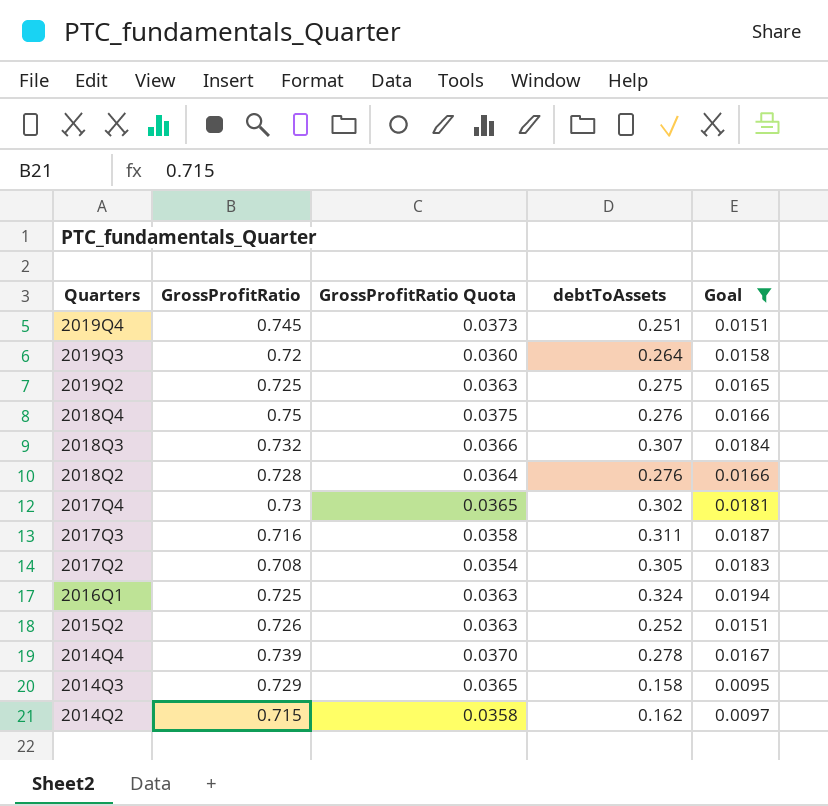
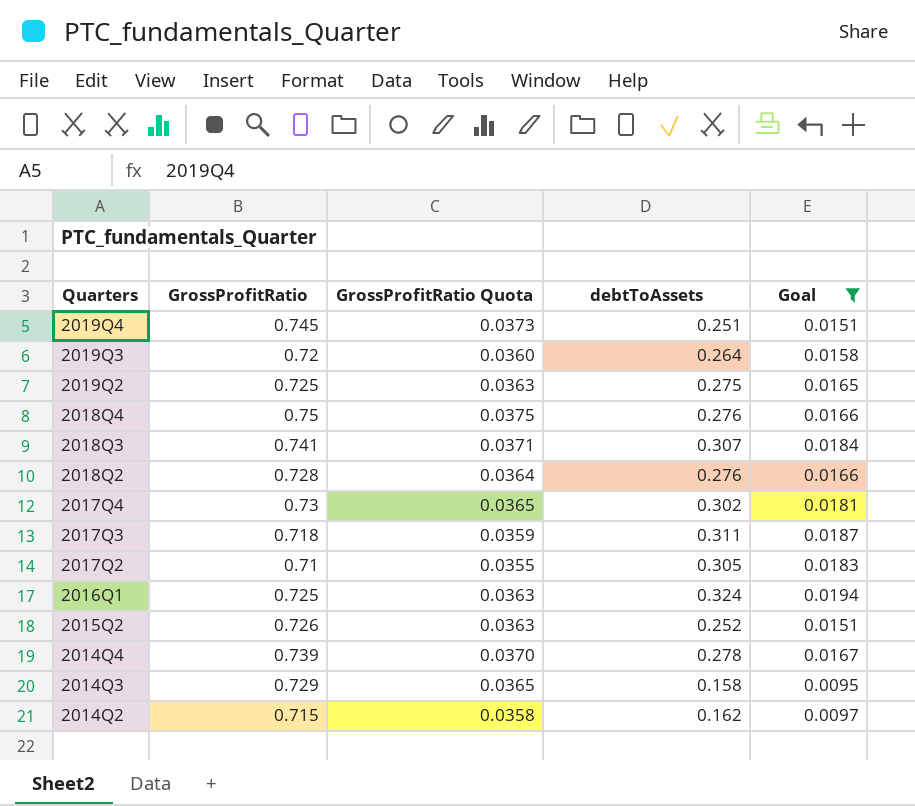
2018Q3 | GrossProfitRatio: 0.732 -> 0.741
2018Q3 | GrossProfitRatio Quota: 0.0366 -> 0.0371
2017Q3 | GrossProfitRatio: 0.716 -> 0.718
2017Q3 | GrossProfitRatio Quota: 0.0358 -> 0.0359
2017Q2 | GrossProfitRatio: 0.708 -> 0.71
2017Q2 | GrossProfitRatio Quota: 0.0354 -> 0.0355

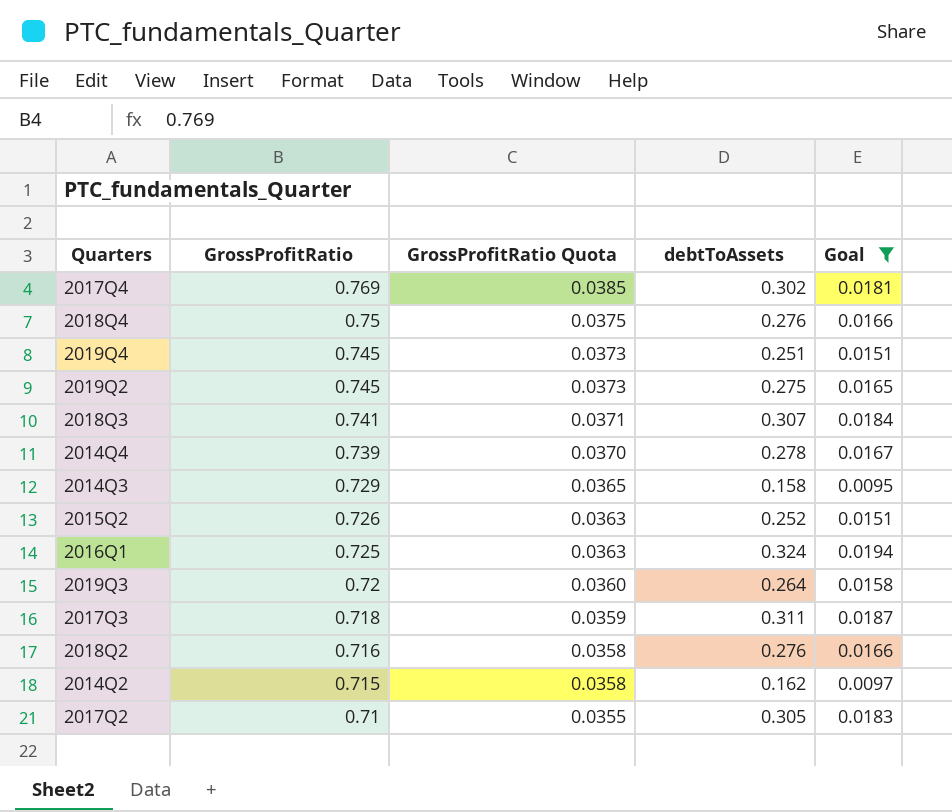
row order: Quarters descending -> GrossProfitRatio descending
2017Q4 | GrossProfitRatio: 0.73 -> 0.769
2017Q4 | GrossProfitRatio Quota: 0.0365 -> 0.0385
2019Q2 | GrossProfitRatio: 0.725 -> 0.745
2019Q2 | GrossProfitRatio Quota: 0.0363 -> 0.0373
2018Q2 | GrossProfitRatio: 0.728 -> 0.716
2018Q2 | GrossProfitRatio Quota: 0.0364 -> 0.0358

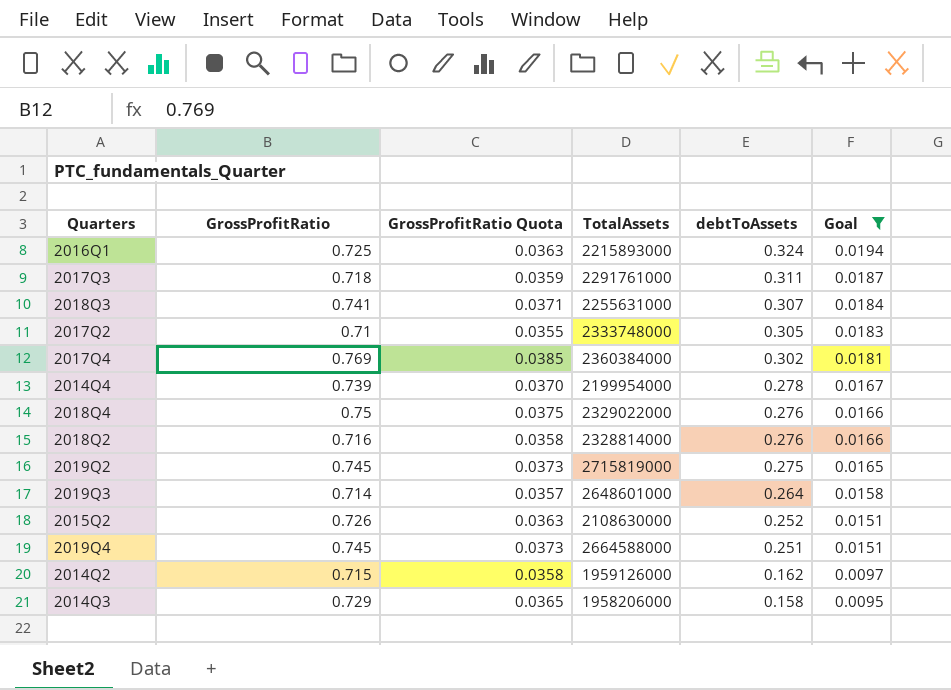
row order: GrossProfitRatio descending -> debtToAssets descending
column TotalAssets | position: none -> 4
2019Q3 | GrossProfitRatio: 0.72 -> 0.714
2019Q3 | GrossProfitRatio Quota: 0.0360 -> 0.0357

